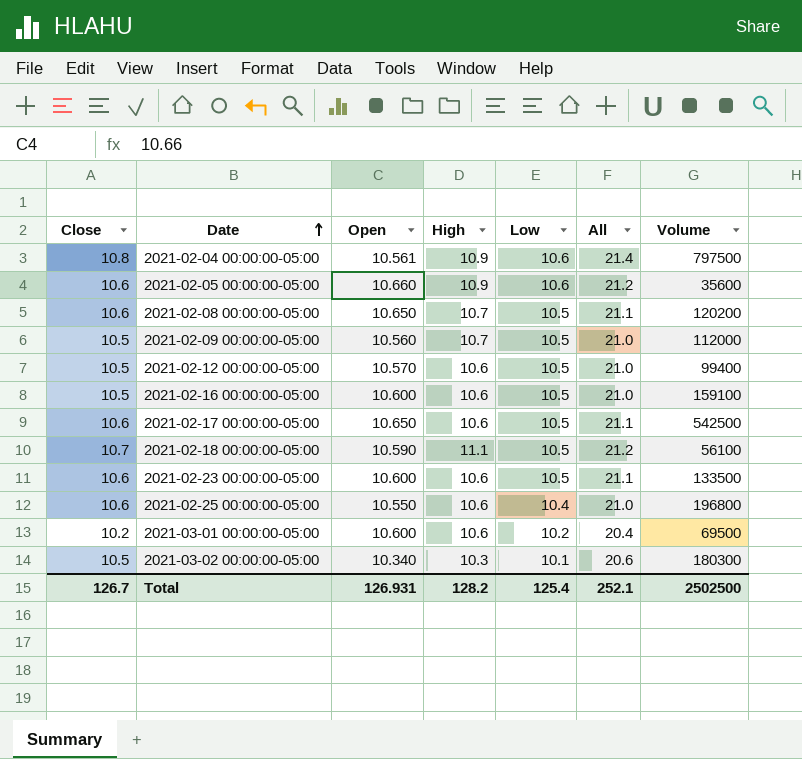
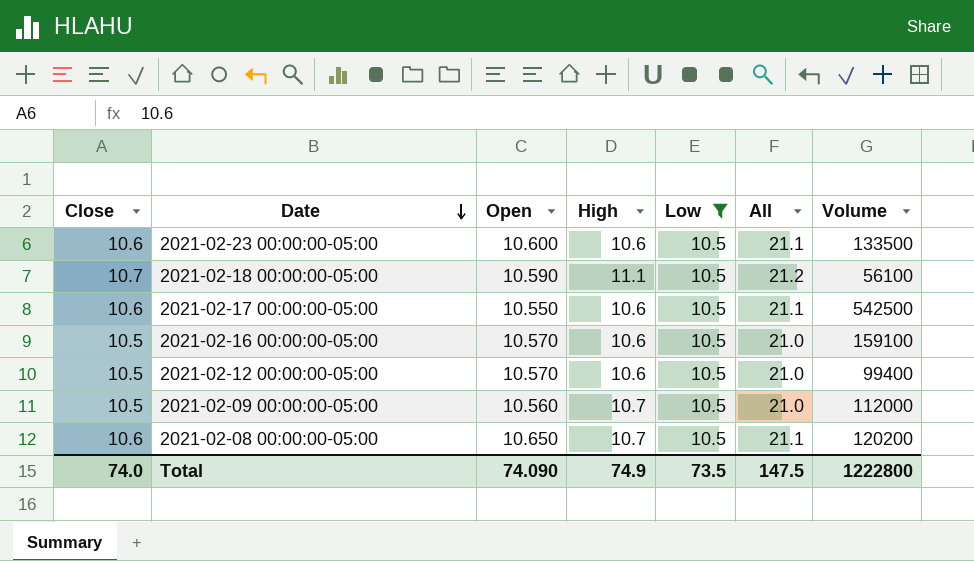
filter: none -> Low = 10.5
row order: Date ascending -> Date descending
2021-02-17 00:00:00-05:00 | Open: 10.650 -> 10.550
2021-02-16 00:00:00-05:00 | Open: 10.600 -> 10.570
Total | Close: 126.7 -> 74.0
Total | Open: 126.931 -> 74.090
Total | High: 128.2 -> 74.9
Total | Low: 125.4 -> 73.5
Total | All: 252.1 -> 147.5
Total | Volume: 2502500 -> 1222800

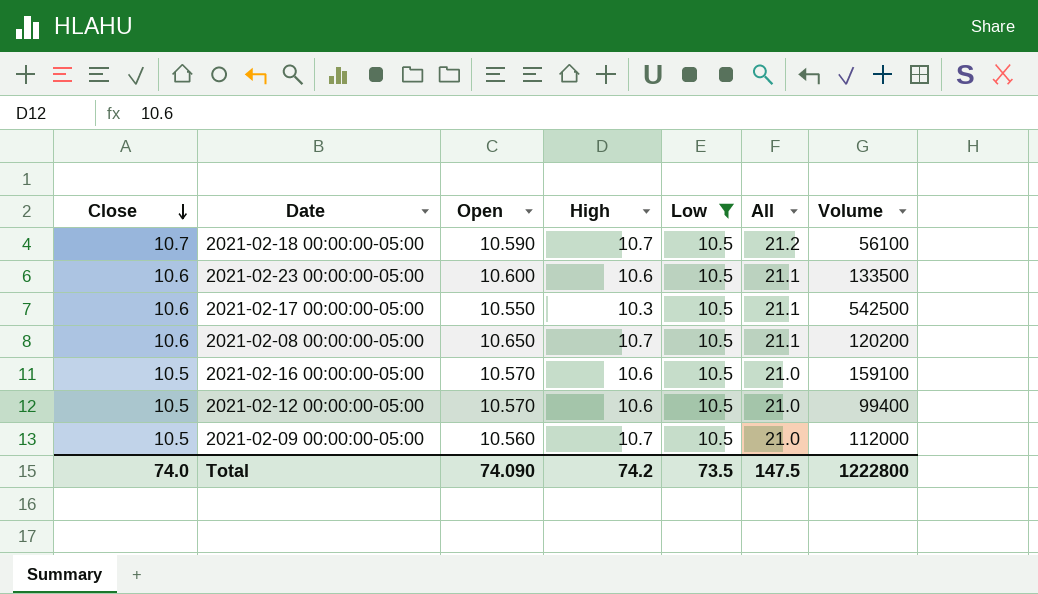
row order: Date descending -> Close descending
2021-02-18 00:00:00-05:00 | High: 11.1 -> 10.7
2021-02-17 00:00:00-05:00 | High: 10.6 -> 10.3
Total | High: 74.9 -> 74.2

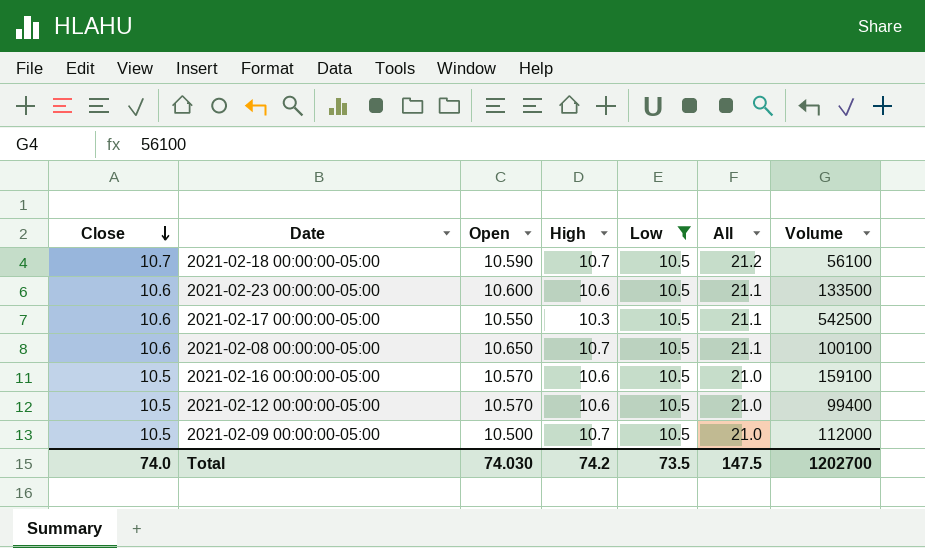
2021-02-08 00:00:00-05:00 | Volume: 120200 -> 100100
2021-02-09 00:00:00-05:00 | Open: 10.560 -> 10.500
Total | Open: 74.090 -> 74.030
Total | Volume: 1222800 -> 1202700

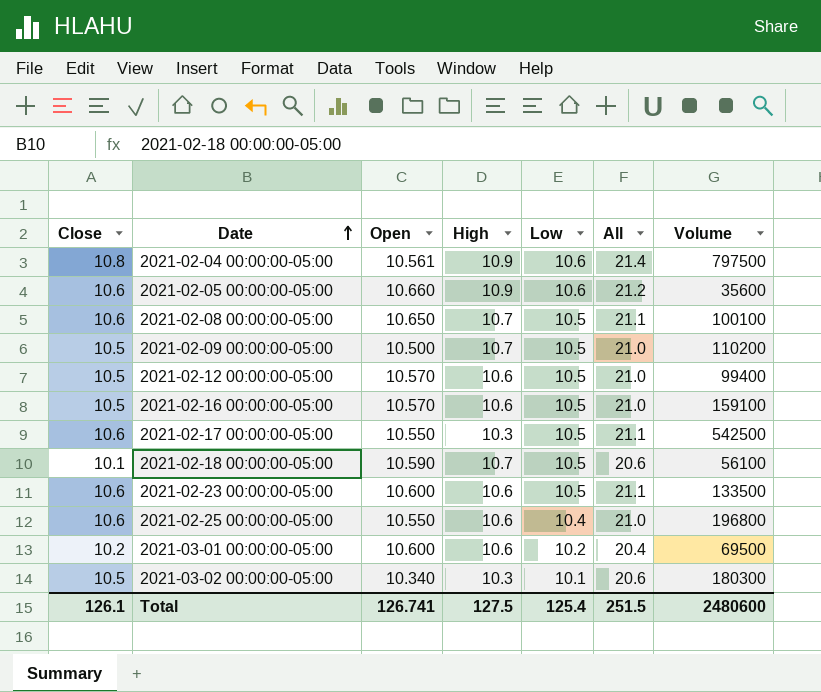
filter: Low = 10.5 -> none
row order: Close descending -> Date ascending
2021-02-09 00:00:00-05:00 | Volume: 112000 -> 110200
2021-02-18 00:00:00-05:00 | Close: 10.7 -> 10.1
2021-02-18 00:00:00-05:00 | All: 21.2 -> 20.6
Total | Close: 74.0 -> 126.1
Total | Open: 74.030 -> 126.741
Total | High: 74.2 -> 127.5
Total | Low: 73.5 -> 125.4
Total | All: 147.5 -> 251.5
Total | Volume: 1202700 -> 2480600

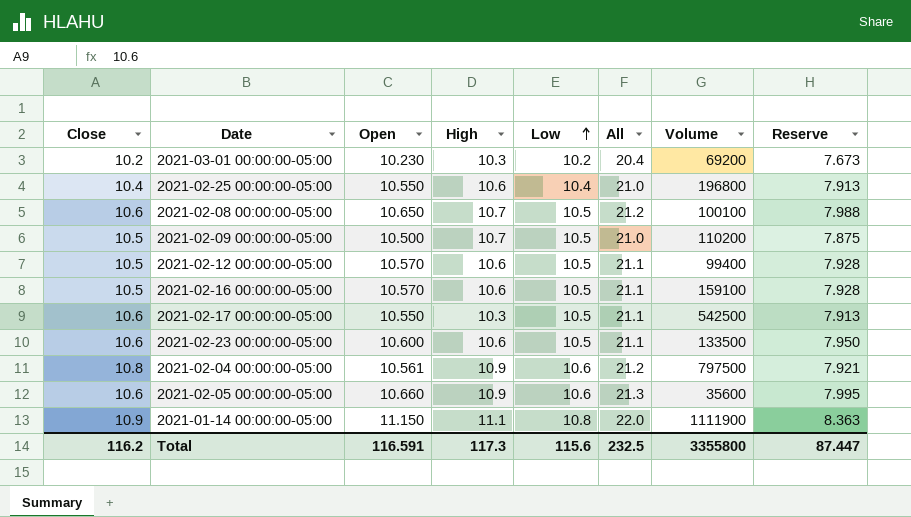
row order: Date ascending -> Low ascending
column All | formula: [Close] + [Low] -> [Open] + [Low]
column Reserve | formula: none -> [Open] * 0.75
row 2021-02-18 00:00:00-05:00: 10.1 | 10.590 | 10.7 | 10.5 | 20.6 | 56100 -> none
row 2021-03-02 00:00:00-05:00: 10.5 | 10.340 | 10.3 | 10.1 | 20.6 | 180300 -> none
2021-03-01 00:00:00-05:00 | Open: 10.600 -> 10.230
2021-03-01 00:00:00-05:00 | High: 10.6 -> 10.3
2021-03-01 00:00:00-05:00 | Volume: 69500 -> 69200
2021-02-25 00:00:00-05:00 | Close: 10.6 -> 10.4
row 2021-01-14 00:00:00-05:00: none -> 10.9 | 11.150 | 11.1 | 10.8 | 22.0 | 1111900 | 8.363
Total | Close: 126.1 -> 116.2
Total | Open: 126.741 -> 116.591
Total | High: 127.5 -> 117.3
Total | Low: 125.4 -> 115.6
Total | All: 251.5 -> 232.5
Total | Volume: 2480600 -> 3355800

